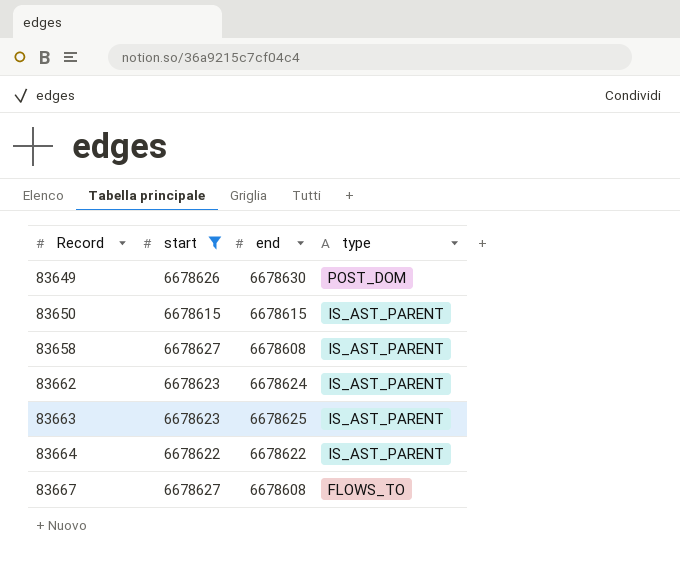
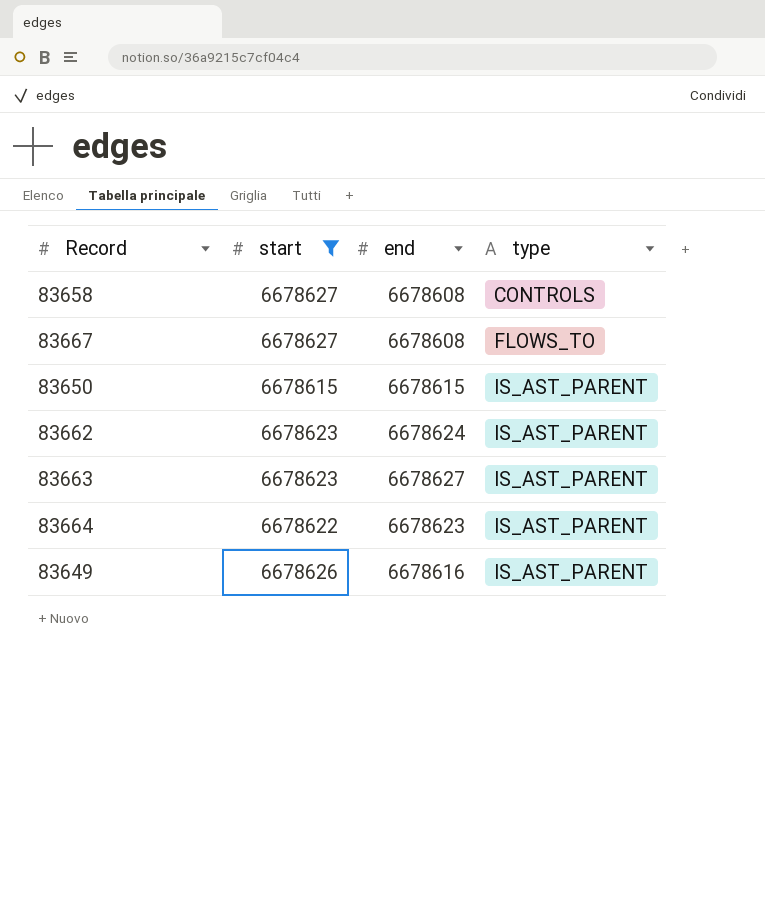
row order: Record ascending -> type ascending
83658 | type: IS_AST_PARENT -> CONTROLS
83663 | end: 6678625 -> 6678627
83664 | end: 6678622 -> 6678623
83649 | end: 6678630 -> 6678616
83649 | type: POST_DOM -> IS_AST_PARENT

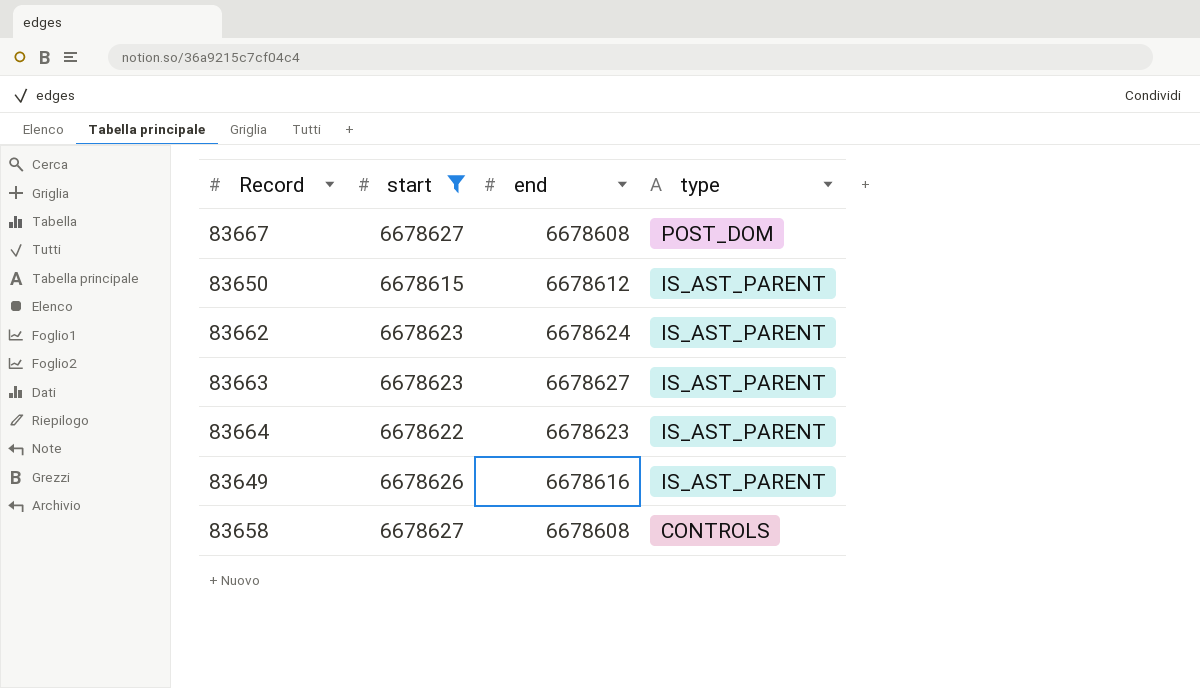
row order: type ascending -> type descending
83667 | type: FLOWS_TO -> POST_DOM
83650 | end: 6678615 -> 6678612

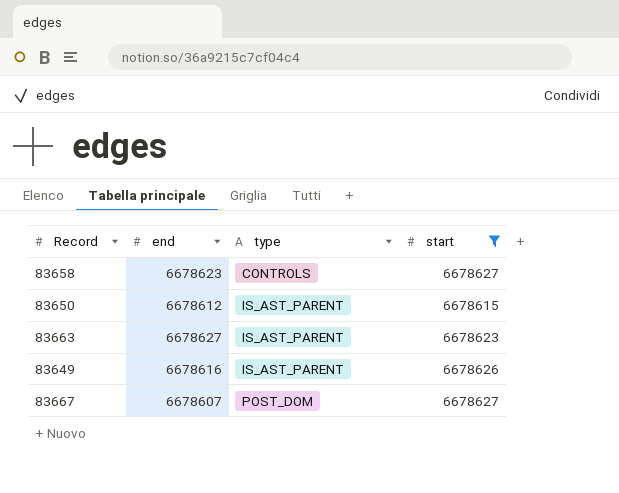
row order: type descending -> type ascending
column start | position: 2 -> 4
row 83662: 6678623 | 6678624 | IS_AST_PARENT -> none
row 83664: 6678622 | 6678623 | IS_AST_PARENT -> none
83658 | end: 6678608 -> 6678623
83667 | end: 6678608 -> 6678607

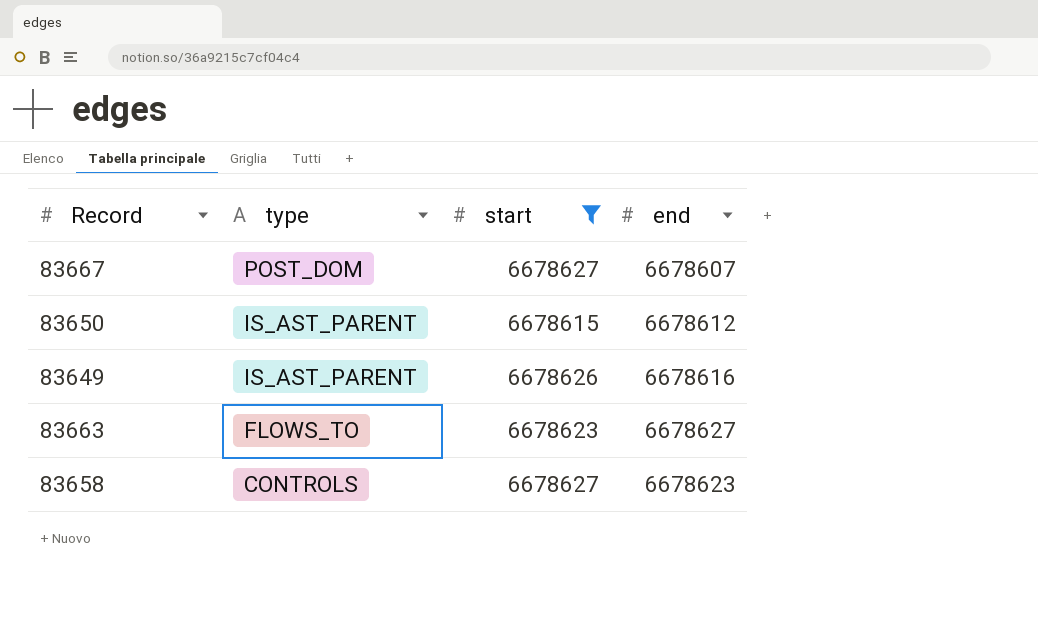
row order: type ascending -> type descending
column end | position: 2 -> 4
83663 | type: IS_AST_PARENT -> FLOWS_TO

